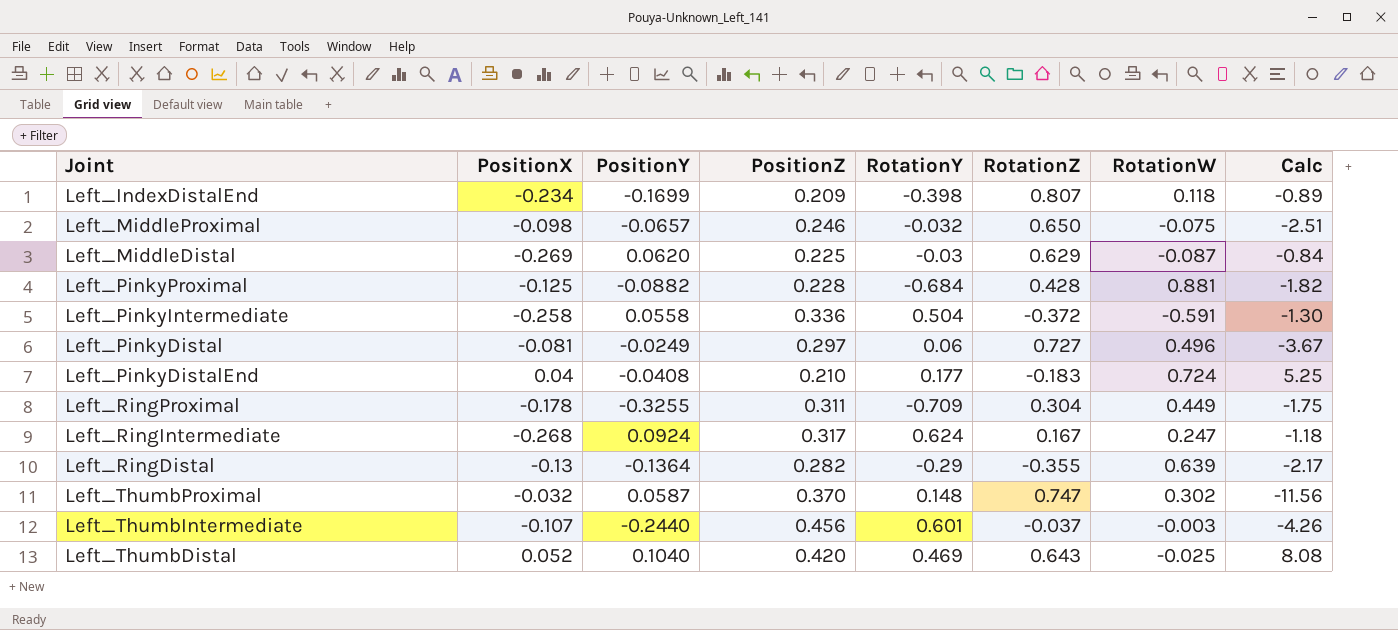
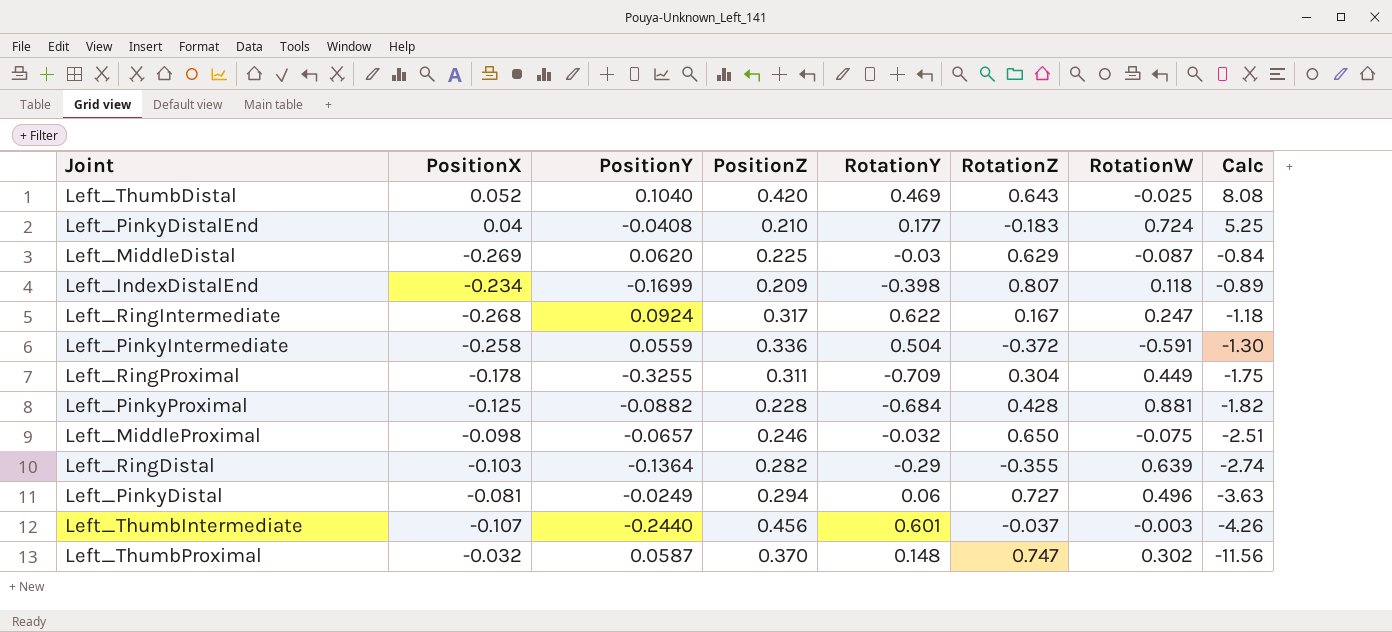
row order: none -> Calc descending
Left_RingIntermediate | RotationY: 0.624 -> 0.622
Left_PinkyIntermediate | PositionY: 0.0558 -> 0.0559
Left_RingDistal | PositionX: -0.13 -> -0.103
Left_RingDistal | Calc: -2.17 -> -2.74
Left_PinkyDistal | PositionZ: 0.297 -> 0.294
Left_PinkyDistal | Calc: -3.67 -> -3.63

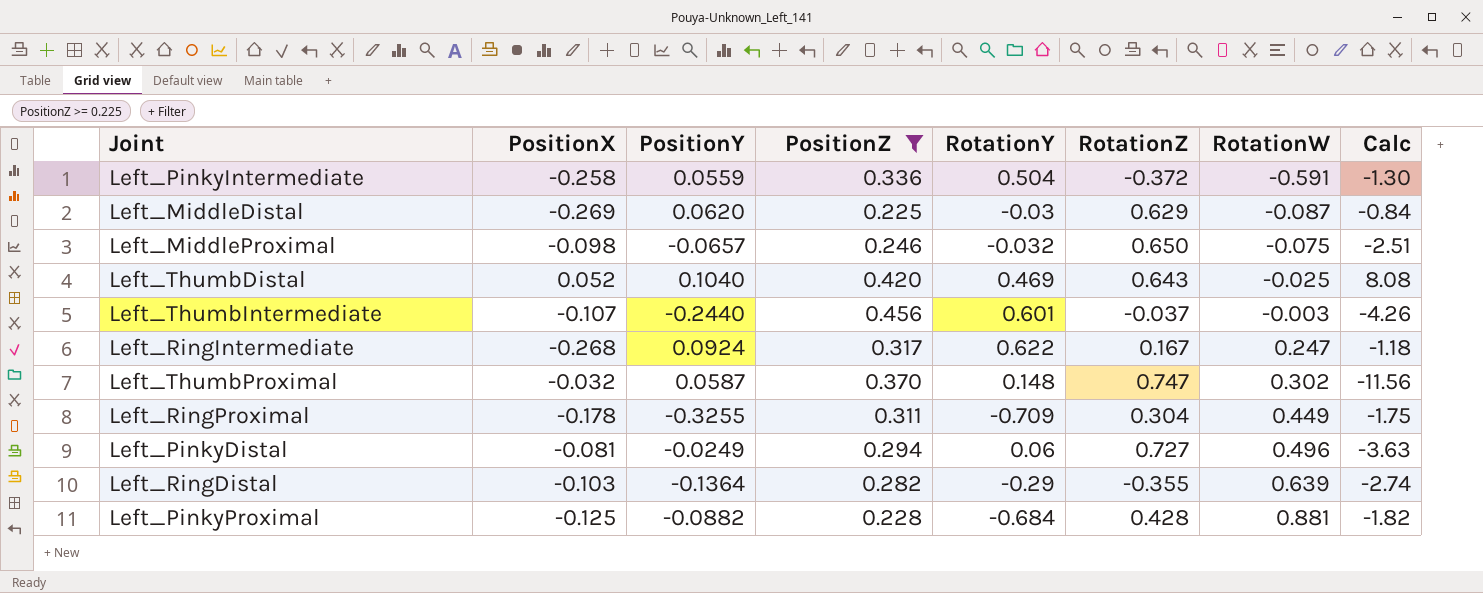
filter: none -> PositionZ >= 0.225
row order: Calc descending -> RotationW ascending

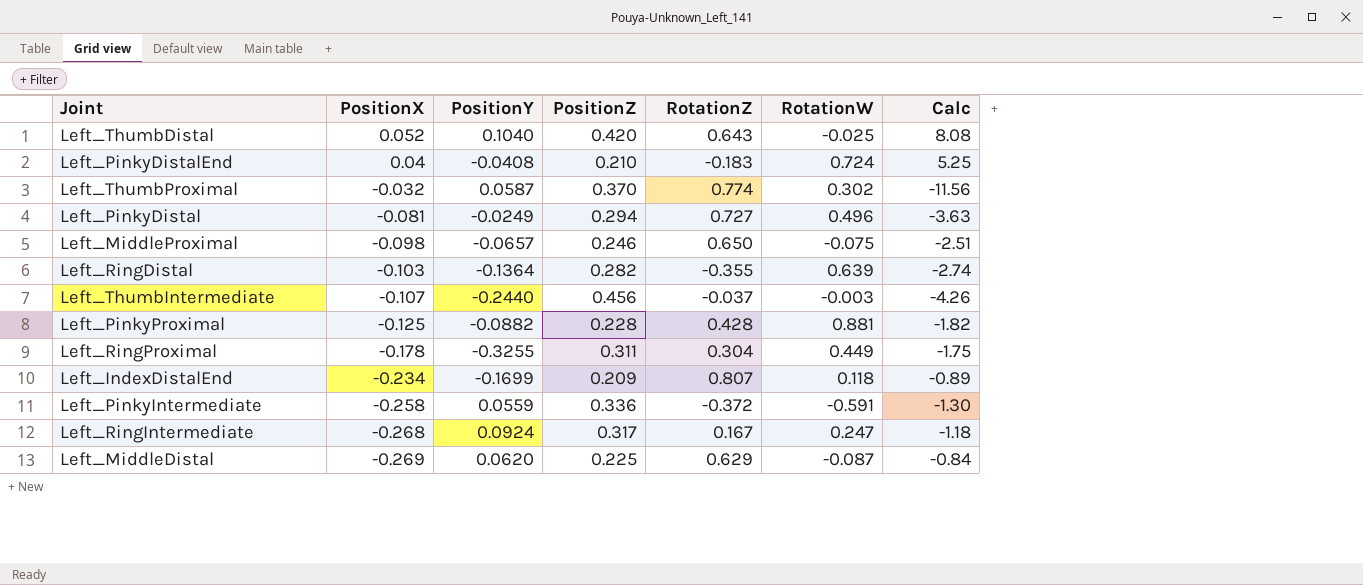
filter: PositionZ >= 0.225 -> none
row order: RotationW ascending -> PositionX descending
column RotationY | position: 5 -> none
Left_ThumbProximal | RotationZ: 0.747 -> 0.774

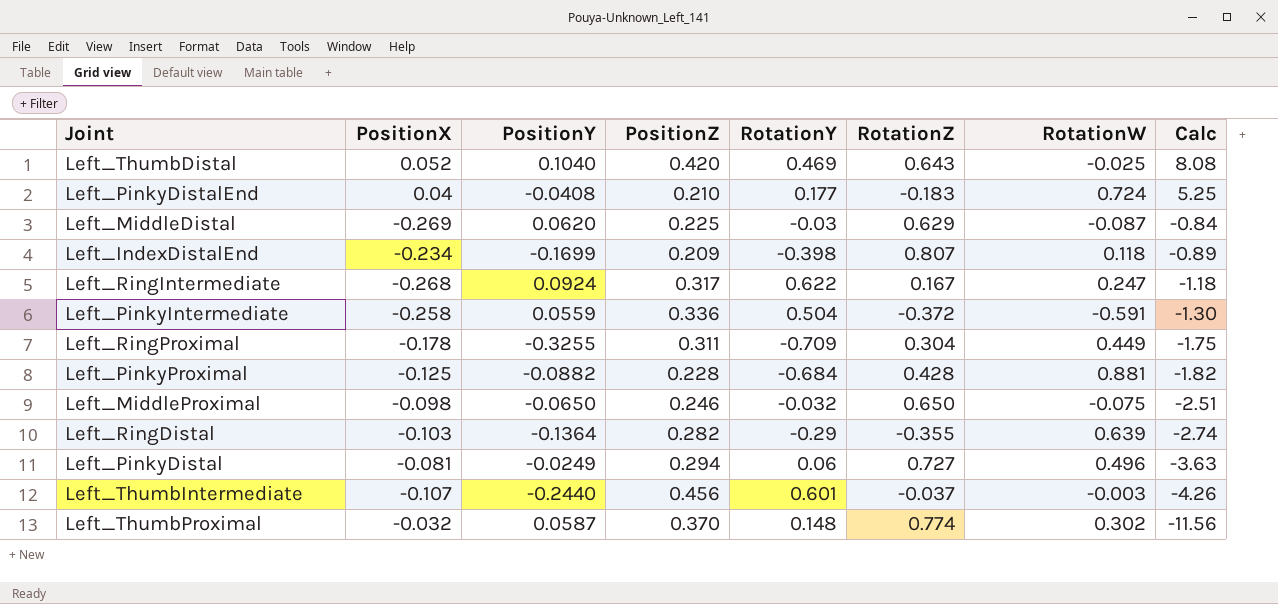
row order: PositionX descending -> Calc descending
column RotationY | position: none -> 5
Left_MiddleProximal | PositionY: -0.0657 -> -0.0650

